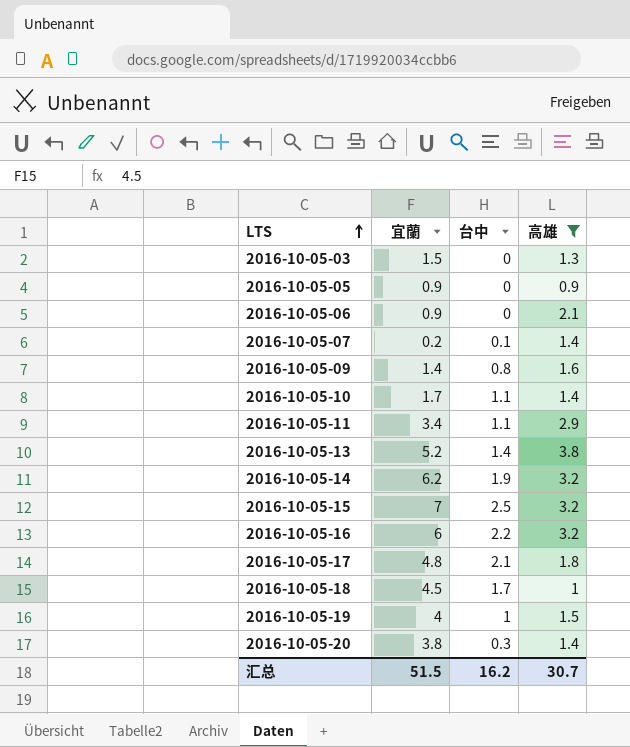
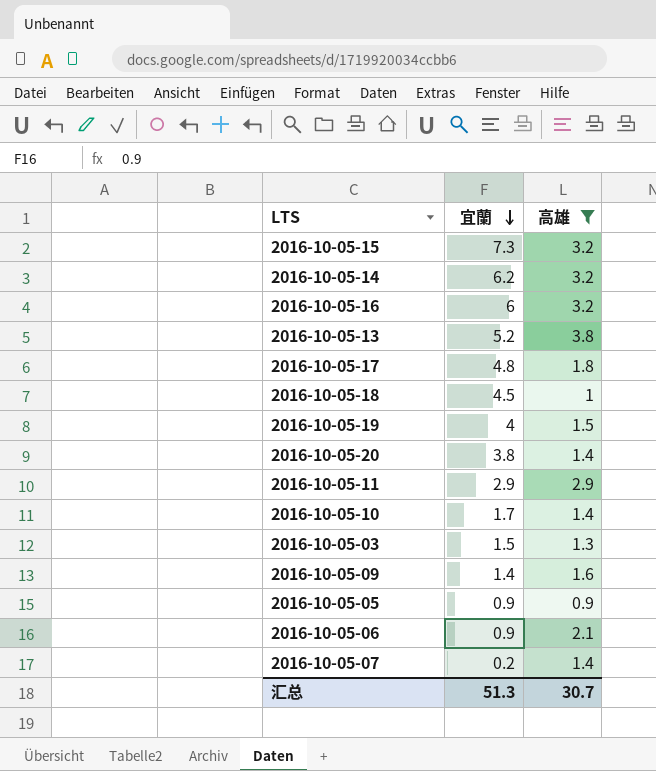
row order: LTS ascending -> 宜蘭 descending
column 台中 | position: 3 -> none
2016-10-05-15 | 宜蘭: 7 -> 7.3
2016-10-05-11 | 宜蘭: 3.4 -> 2.9
汇总 | 宜蘭: 51.5 -> 51.3

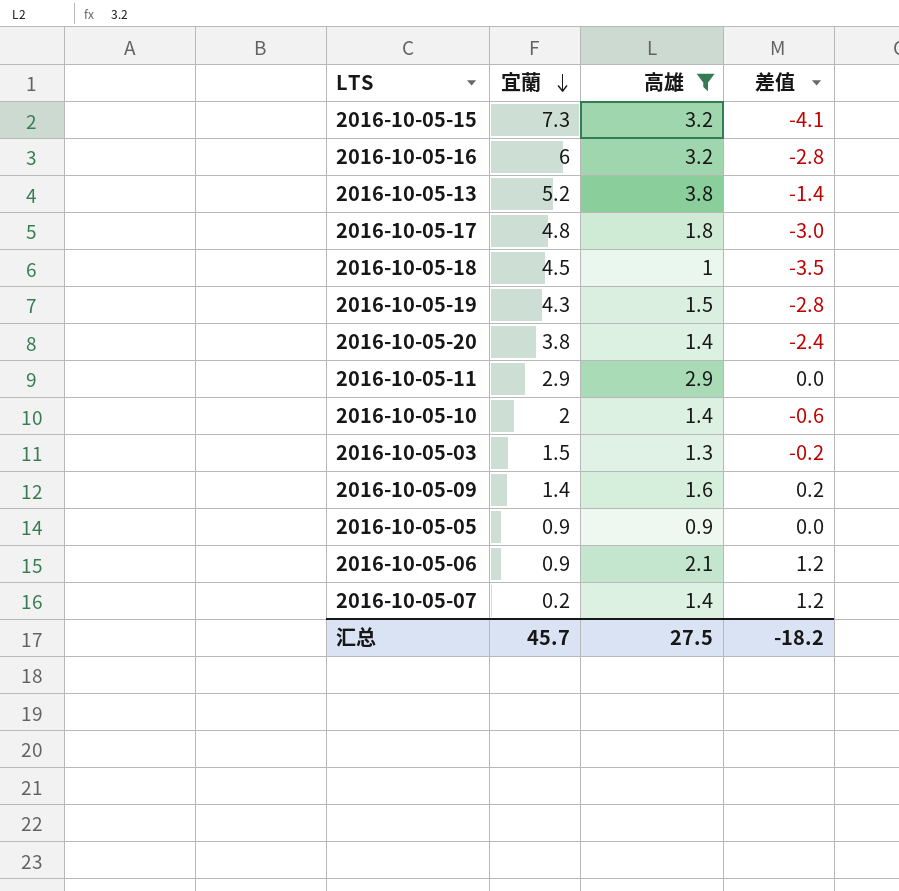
column 差值 | formula: none -> [高雄] - [宜蘭]
row 2016-10-05-14: 6.2 | 3.2 -> none
2016-10-05-19 | 宜蘭: 4 -> 4.3
2016-10-05-10 | 宜蘭: 1.7 -> 2
汇总 | 宜蘭: 51.3 -> 45.7
汇总 | 高雄: 30.7 -> 27.5

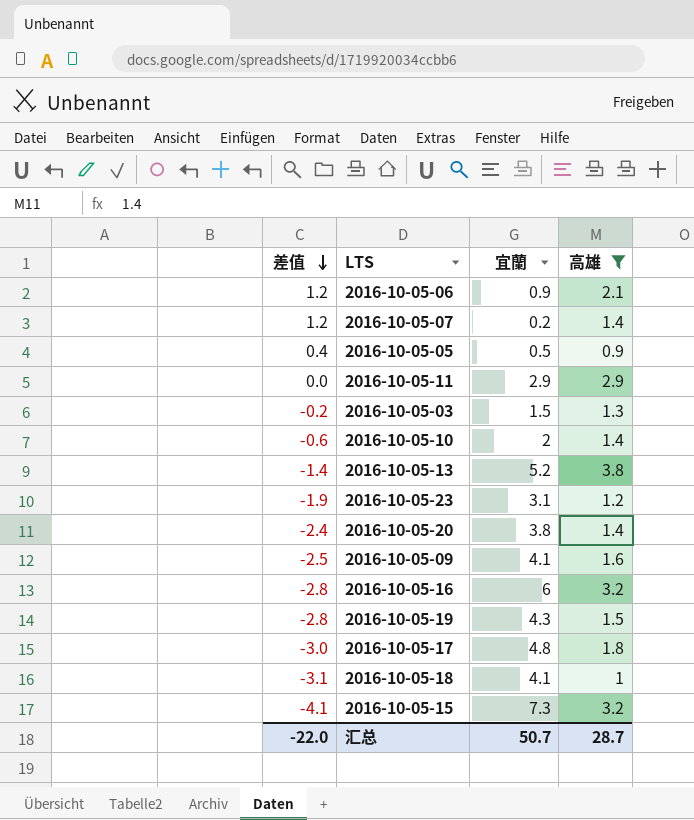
row order: 宜蘭 descending -> 差值 descending
column 差值 | position: 4 -> 1
2016-10-05-05 | 差值: 0.0 -> 0.4
2016-10-05-05 | 宜蘭: 0.9 -> 0.5
row 2016-10-05-23: none -> -1.9 | 3.1 | 1.2
2016-10-05-09 | 差值: 0.2 -> -2.5
2016-10-05-09 | 宜蘭: 1.4 -> 4.1
2016-10-05-18 | 差值: -3.5 -> -3.1
2016-10-05-18 | 宜蘭: 4.5 -> 4.1
汇总 | 差值: -18.2 -> -22.0
汇总 | 宜蘭: 45.7 -> 50.7
汇总 | 高雄: 27.5 -> 28.7

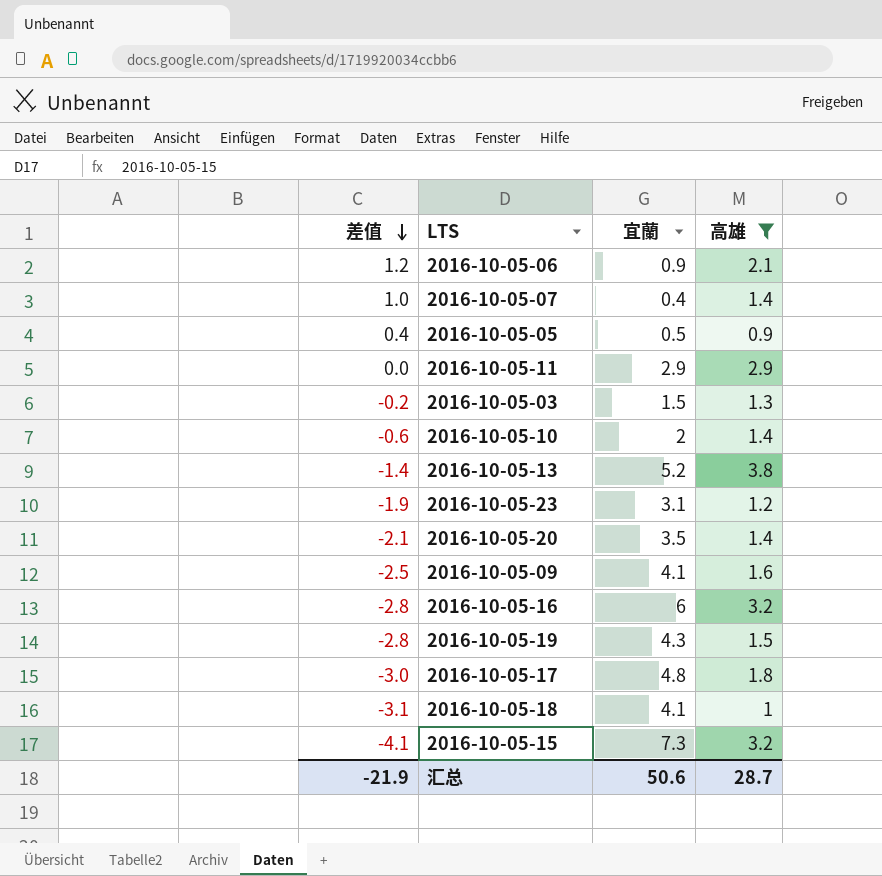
2016-10-05-07 | 差值: 1.2 -> 1.0
2016-10-05-07 | 宜蘭: 0.2 -> 0.4
2016-10-05-20 | 差值: -2.4 -> -2.1
2016-10-05-20 | 宜蘭: 3.8 -> 3.5
汇总 | 差值: -22.0 -> -21.9
汇总 | 宜蘭: 50.7 -> 50.6

